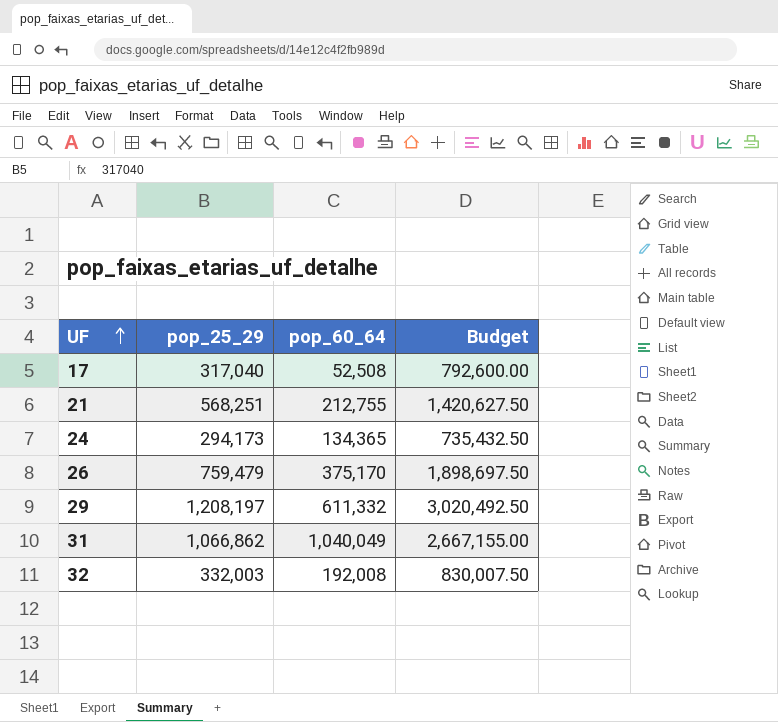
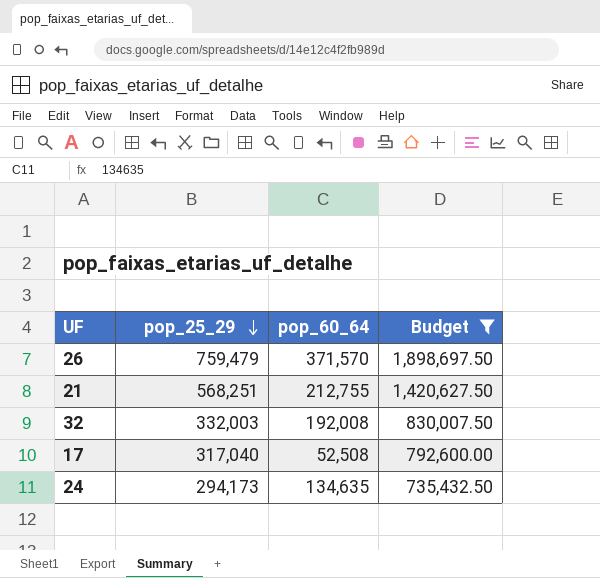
filter: none -> Budget <= 1,898,697.50
row order: UF ascending -> pop_25_29 descending
26 | pop_60_64: 375,170 -> 371,570
24 | pop_60_64: 134,365 -> 134,635

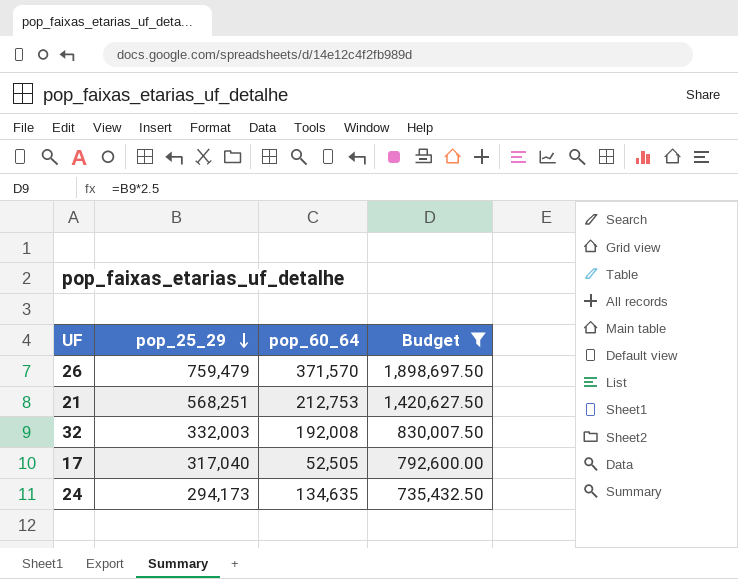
21 | pop_60_64: 212,755 -> 212,753
17 | pop_60_64: 52,508 -> 52,505

